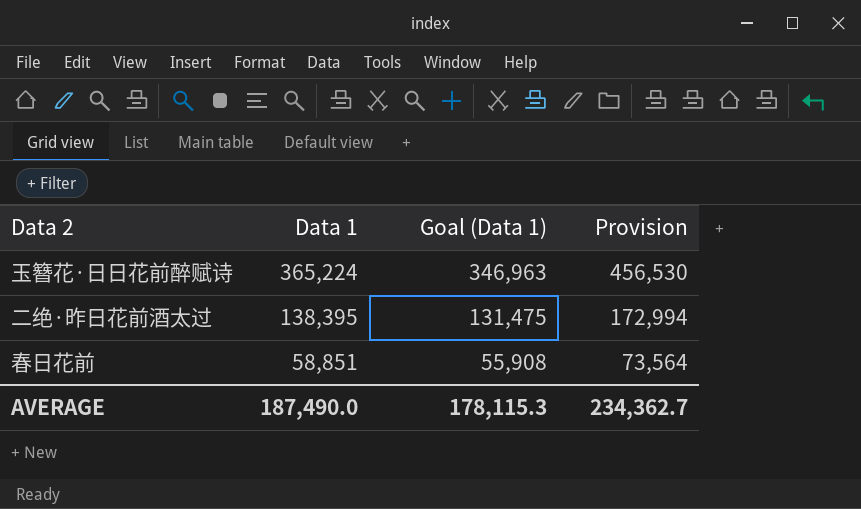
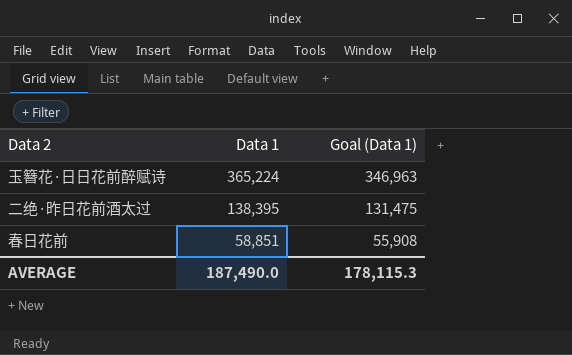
column Provision | formula: [Data 1] * 1.25 -> none

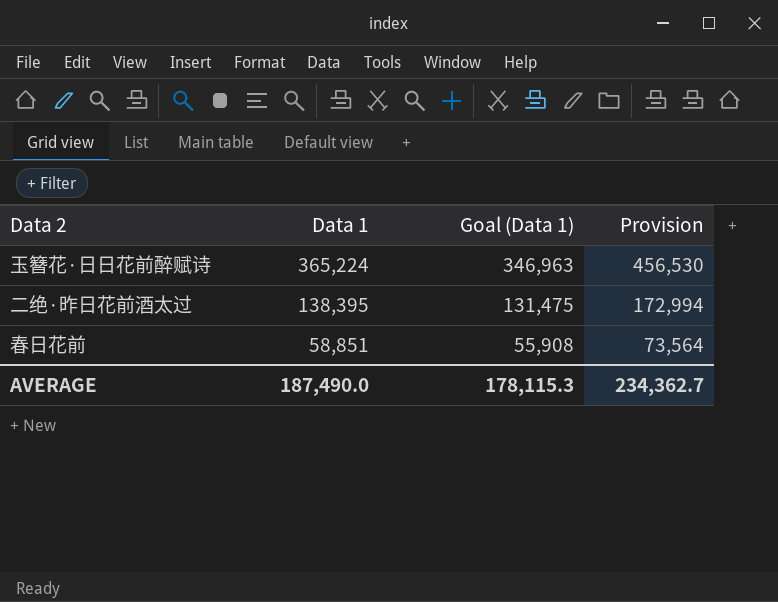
column Provision | formula: none -> [Data 1] * 1.25

